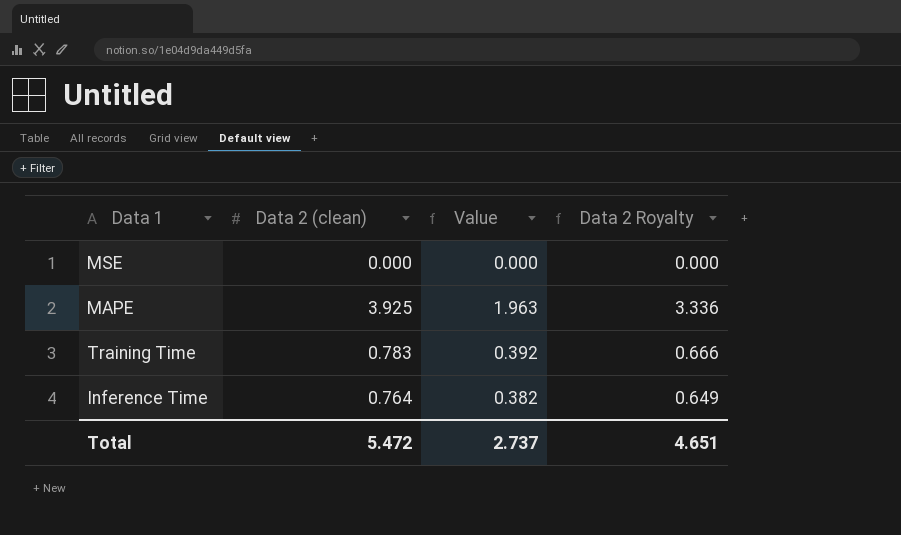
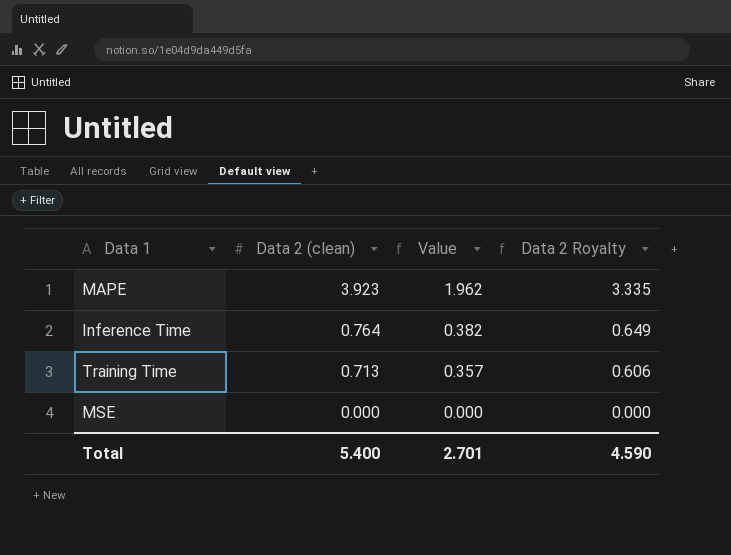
row order: none -> Data 2 (clean) descending
MAPE | Data 2 (clean): 3.925 -> 3.923
MAPE | Value: 1.963 -> 1.962
MAPE | Data 2 Royalty: 3.336 -> 3.335
Training Time | Data 2 (clean): 0.783 -> 0.713
Training Time | Value: 0.392 -> 0.357
Training Time | Data 2 Royalty: 0.666 -> 0.606
Total | Data 2 (clean): 5.472 -> 5.400
Total | Value: 2.737 -> 2.701
Total | Data 2 Royalty: 4.651 -> 4.590

